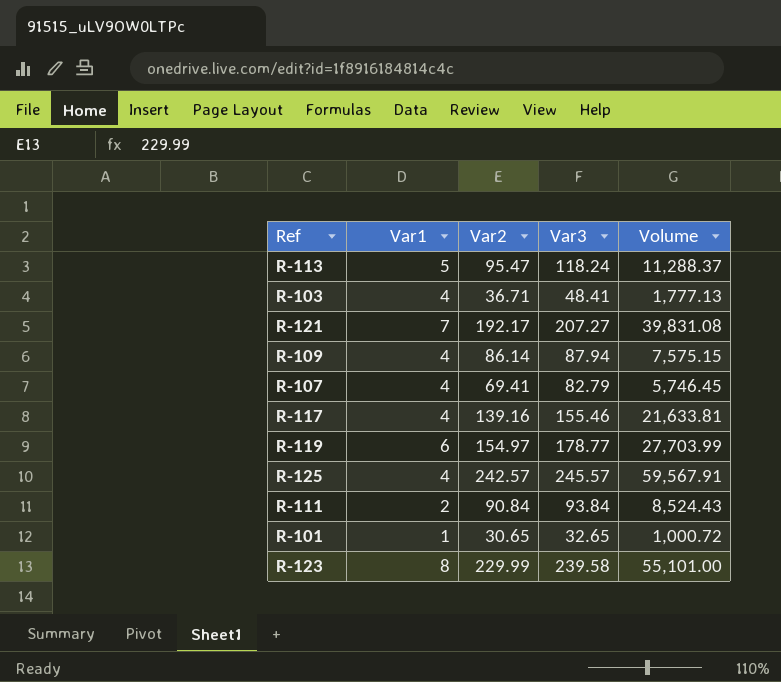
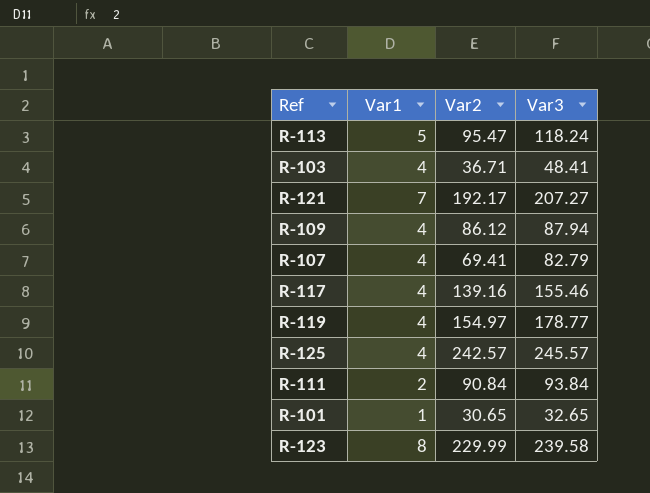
column Volume | formula: [Var2] * [Var3] -> none
R-109 | Var2: 86.14 -> 86.12
R-119 | Var1: 6 -> 4

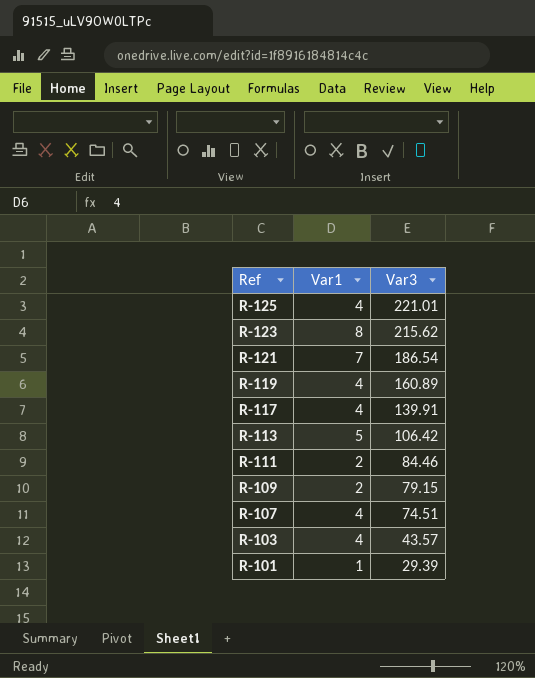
row order: none -> Ref descending
column Var2 | position: 3 -> none
R-125 | Var3: 245.57 -> 221.01
R-123 | Var3: 239.58 -> 215.62
R-121 | Var3: 207.27 -> 186.54
R-119 | Var3: 178.77 -> 160.89
R-117 | Var3: 155.46 -> 139.91
R-113 | Var3: 118.24 -> 106.42
R-111 | Var3: 93.84 -> 84.46
R-109 | Var1: 4 -> 2
R-109 | Var3: 87.94 -> 79.15
R-107 | Var3: 82.79 -> 74.51
R-103 | Var3: 48.41 -> 43.57
R-101 | Var3: 32.65 -> 29.39

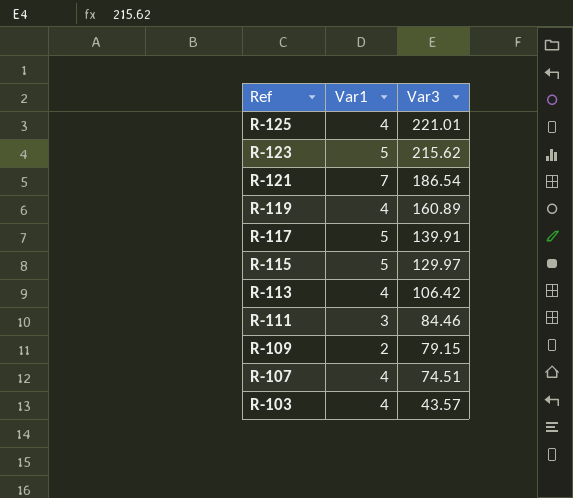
row R-101: 1 | 29.39 -> none
R-123 | Var1: 8 -> 5
R-117 | Var1: 4 -> 5
row R-115: none -> 5 | 129.97
R-113 | Var1: 5 -> 4
R-111 | Var1: 2 -> 3

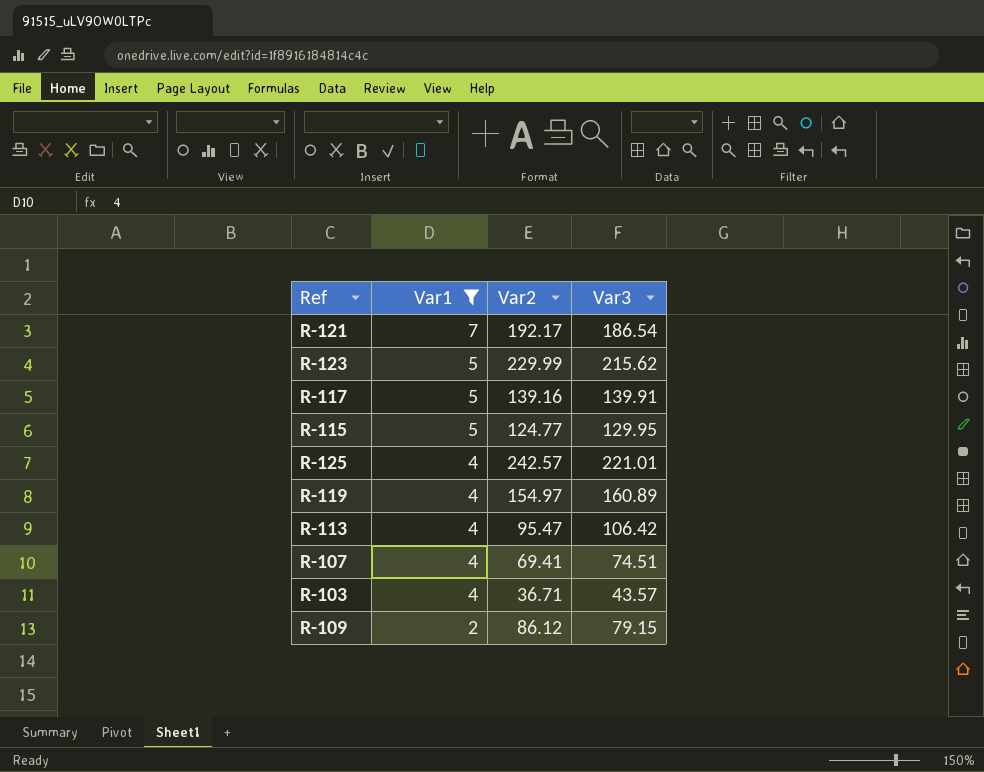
filter: none -> Var1 != 3
row order: Ref descending -> Var1 descending
column Var2 | position: none -> 3
R-115 | Var3: 129.97 -> 129.95

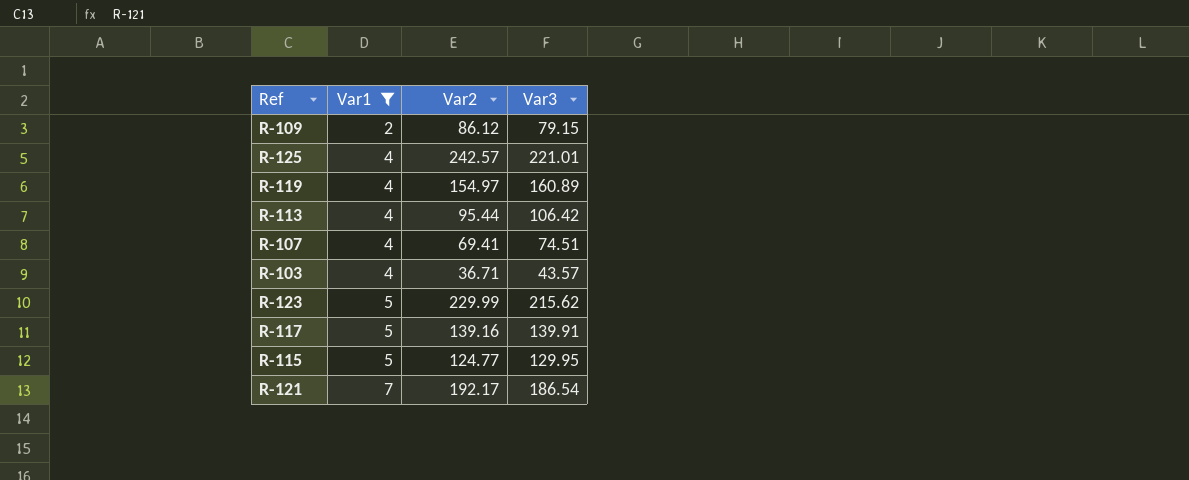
row order: Var1 descending -> Var1 ascending
R-113 | Var2: 95.47 -> 95.44

